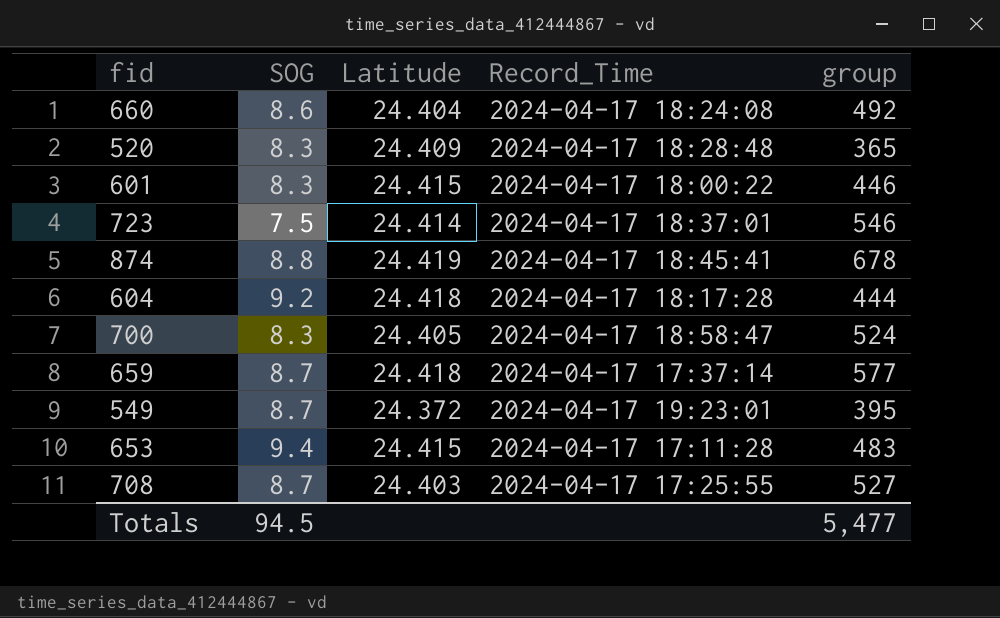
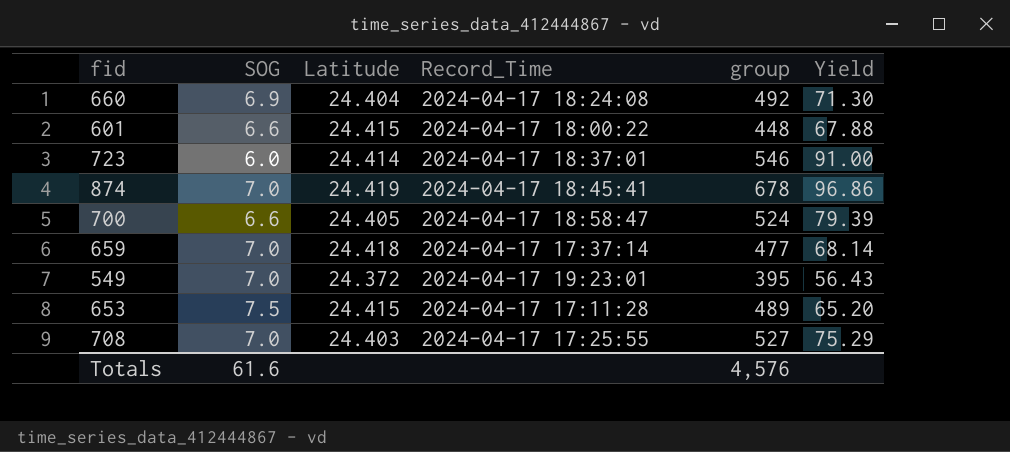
column Yield | formula: none -> [group] / [SOG]
row 520: 8.3 | 24.409 | 2024-04-17 18:28:48 | 365 -> none
row 604: 9.2 | 24.418 | 2024-04-17 18:17:28 | 444 -> none
660 | SOG: 8.6 -> 6.9
601 | SOG: 8.3 -> 6.6
601 | group: 446 -> 448
723 | SOG: 7.5 -> 6.0
874 | SOG: 8.8 -> 7.0
700 | SOG: 8.3 -> 6.6
659 | SOG: 8.7 -> 7.0
659 | group: 577 -> 477
549 | SOG: 8.7 -> 7.0
653 | SOG: 9.4 -> 7.5
653 | group: 483 -> 489
708 | SOG: 8.7 -> 7.0
Totals | SOG: 94.5 -> 61.6
Totals | group: 5,477 -> 4,576

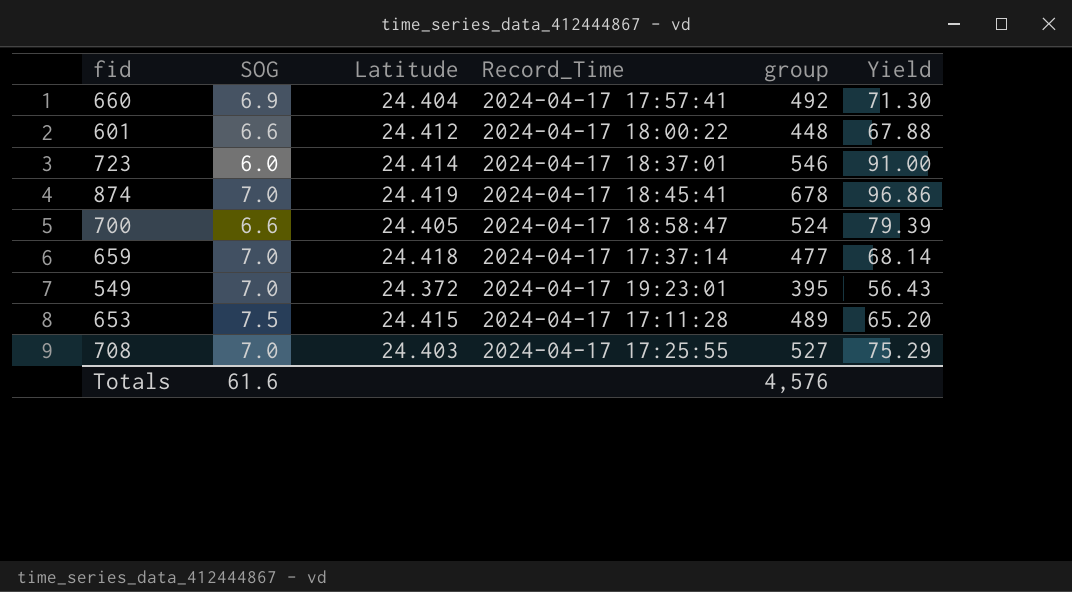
660 | Record_Time: 2024-04-17 18:24:08 -> 2024-04-17 17:57:41
601 | Latitude: 24.415 -> 24.412

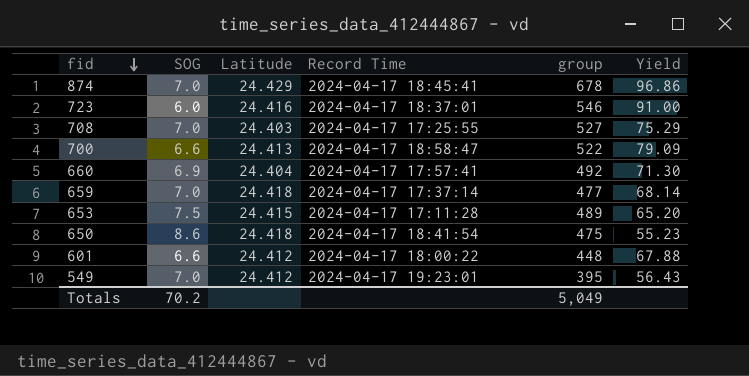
row order: none -> fid descending
column name: Record_Time -> Record Time
874 | Latitude: 24.419 -> 24.429
723 | Latitude: 24.414 -> 24.416
700 | Latitude: 24.405 -> 24.413
700 | group: 524 -> 522
700 | Yield: 79.39 -> 79.09
row 650: none -> 8.6 | 24.418 | 2024-04-17 18:41:54 | 475 | 55.23
549 | Latitude: 24.372 -> 24.412
Totals | SOG: 61.6 -> 70.2
Totals | group: 4,576 -> 5,049

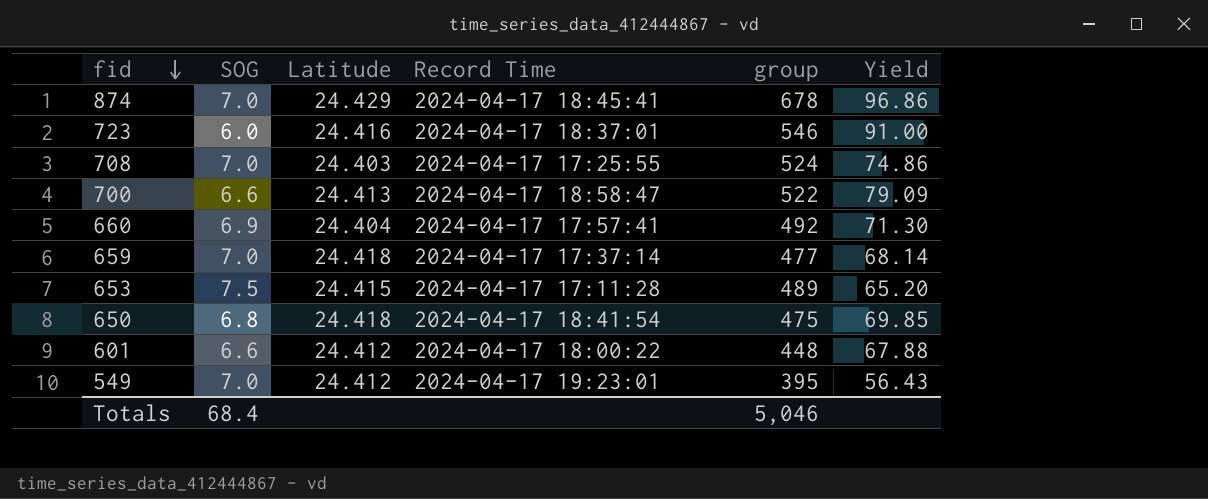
708 | group: 527 -> 524
708 | Yield: 75.29 -> 74.86
650 | SOG: 8.6 -> 6.8
650 | Yield: 55.23 -> 69.85
Totals | SOG: 70.2 -> 68.4
Totals | group: 5,049 -> 5,046

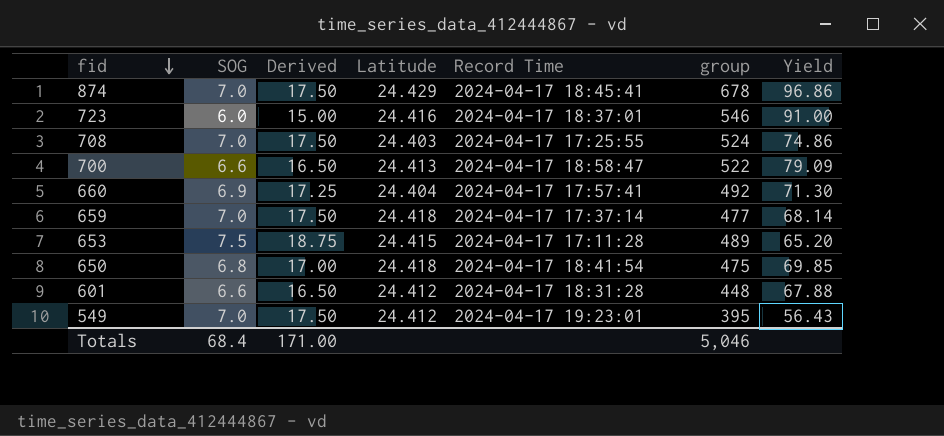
column Derived | formula: none -> [SOG] * 2.5
601 | Record Time: 2024-04-17 18:00:22 -> 2024-04-17 18:31:28

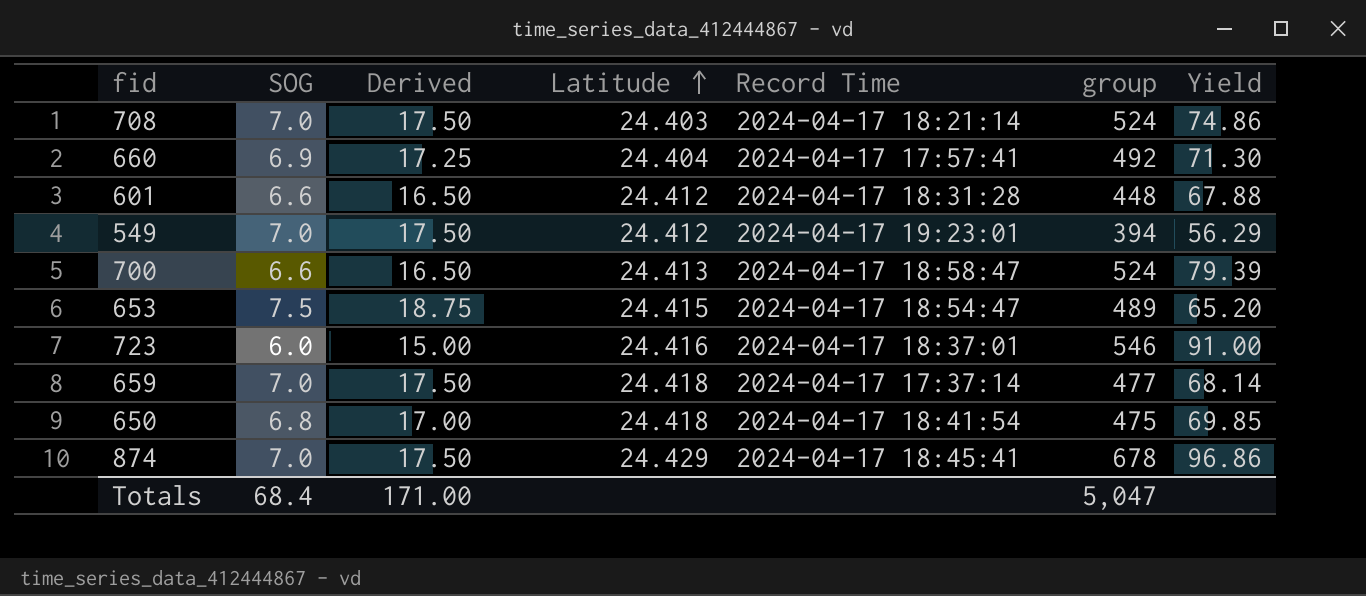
row order: fid descending -> Latitude ascending
708 | Record Time: 2024-04-17 17:25:55 -> 2024-04-17 18:21:14
549 | group: 395 -> 394
549 | Yield: 56.43 -> 56.29
700 | group: 522 -> 524
700 | Yield: 79.09 -> 79.39
653 | Record Time: 2024-04-17 17:11:28 -> 2024-04-17 18:54:47
Totals | group: 5,046 -> 5,047

